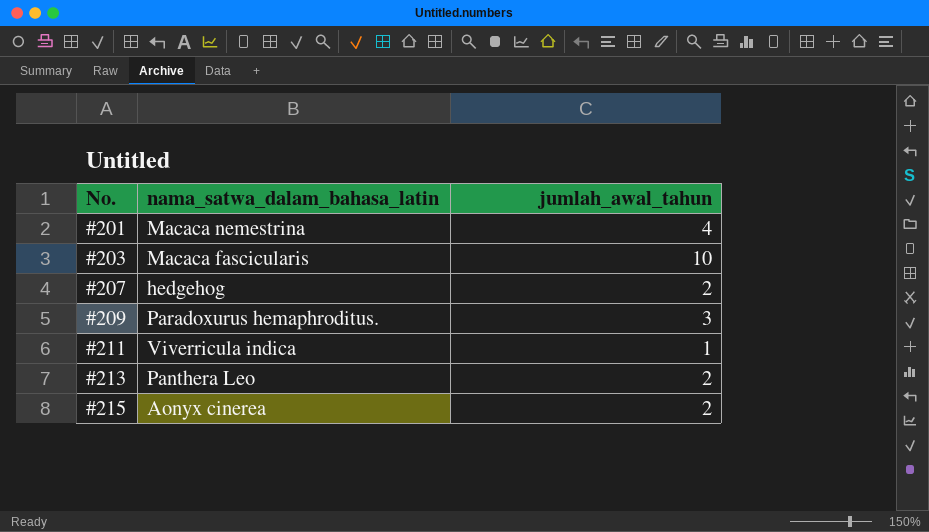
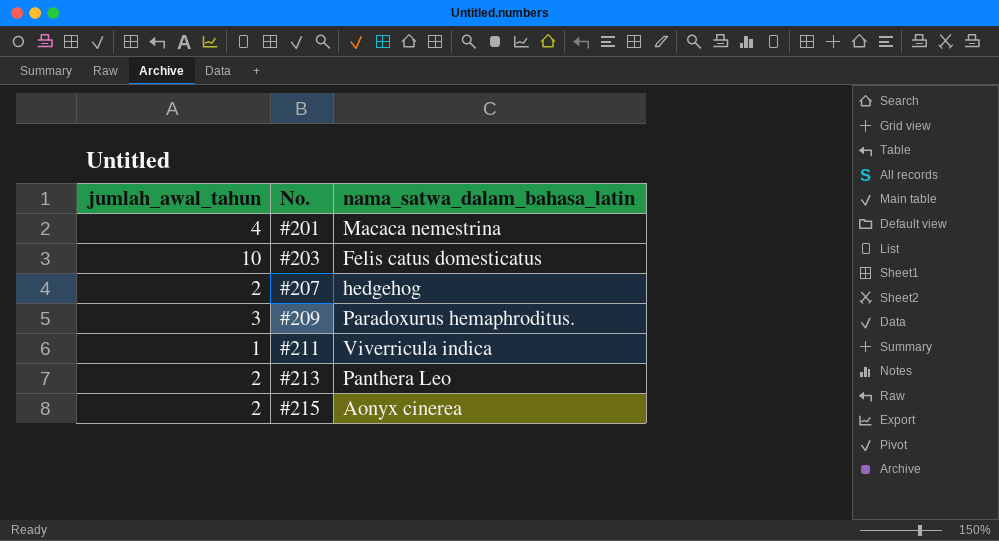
column jumlah_awal_tahun | position: 3 -> 1
#203 | nama_satwa_dalam_bahasa_latin: Macaca fascicularis -> Felis catus domesticatus

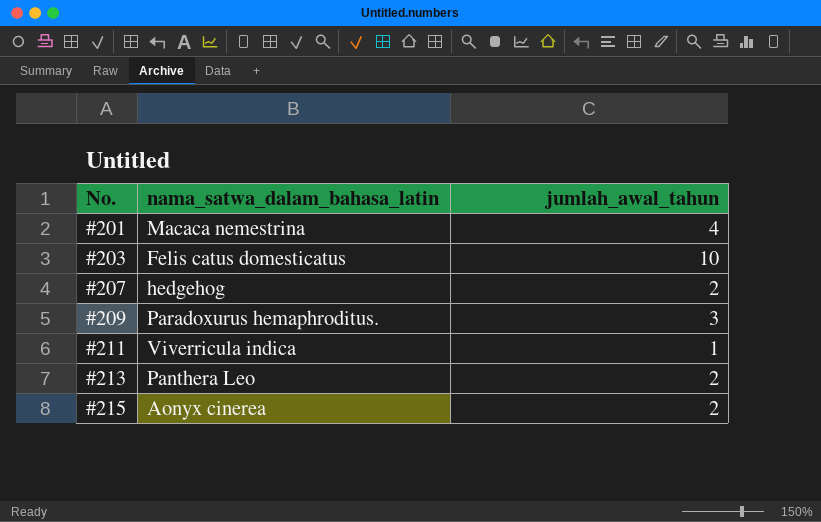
column jumlah_awal_tahun | position: 1 -> 3

